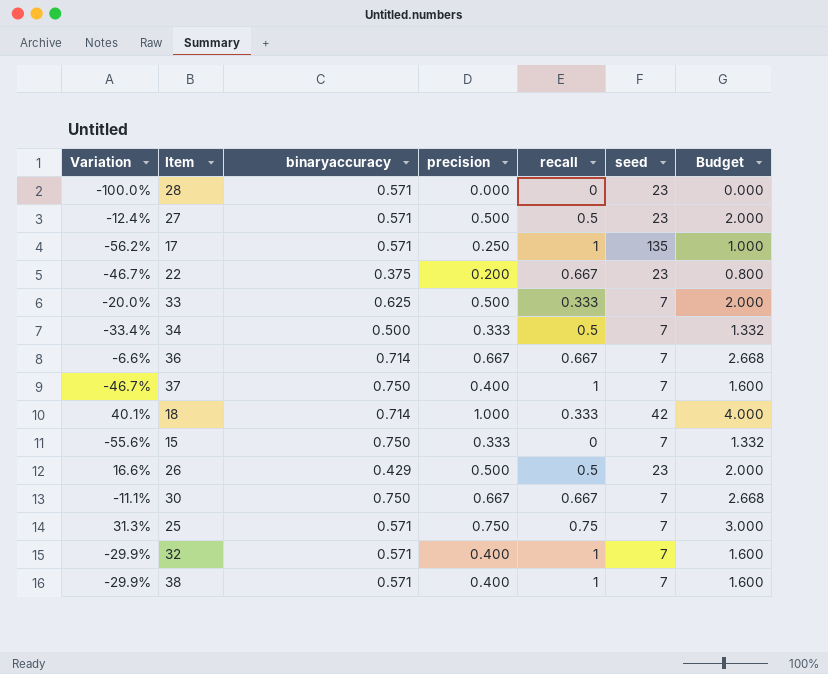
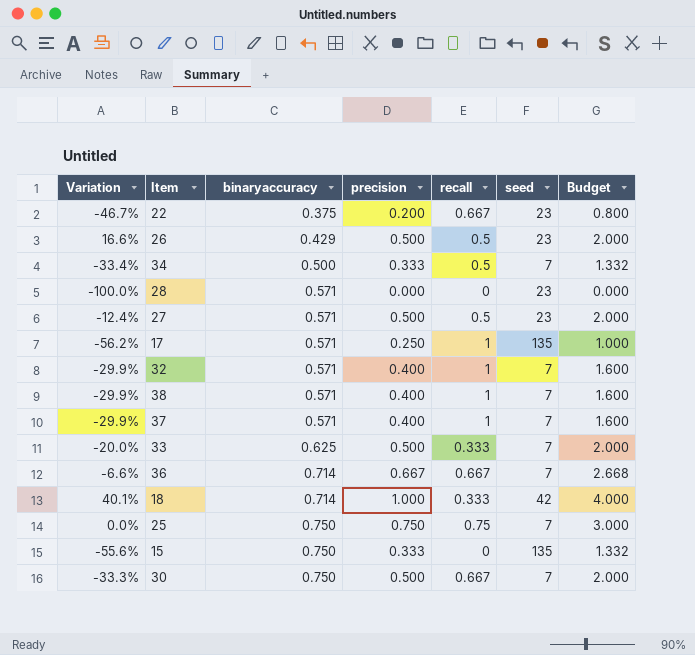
row order: none -> binaryaccuracy ascending
37 | Variation: -46.7% -> -29.9%
37 | binaryaccuracy: 0.750 -> 0.571
25 | Variation: 31.3% -> 0.0%
25 | binaryaccuracy: 0.571 -> 0.750
15 | seed: 7 -> 135
30 | Variation: -11.1% -> -33.3%
30 | precision: 0.667 -> 0.500
30 | Budget: 2.668 -> 2.000

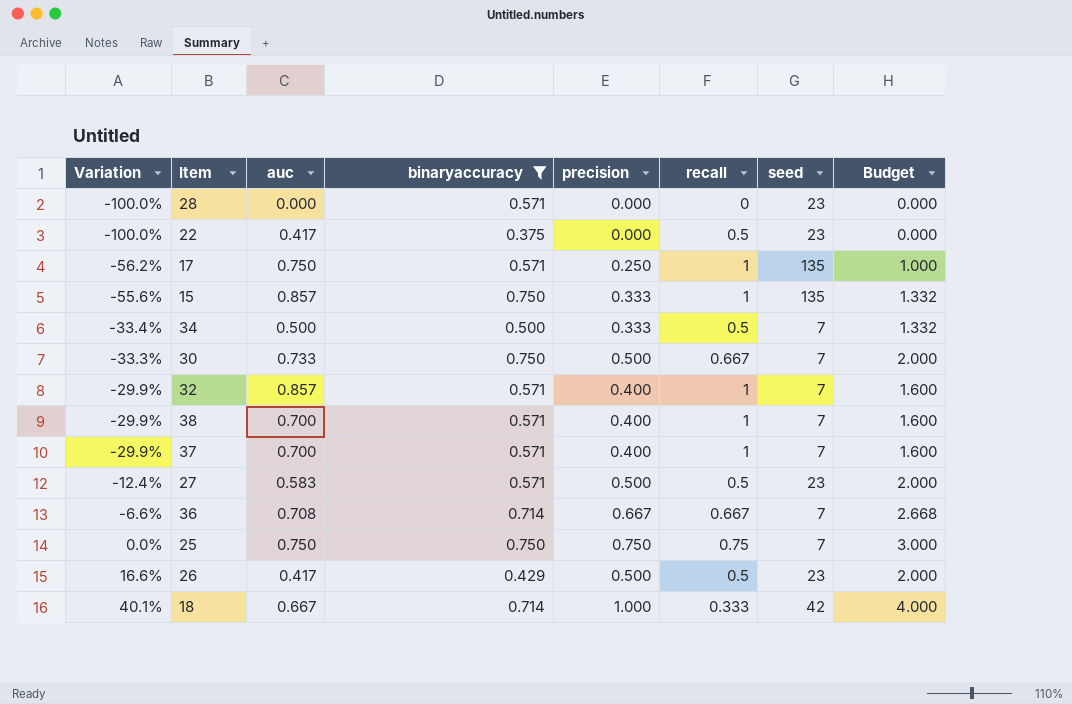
filter: none -> binaryaccuracy != 0.625
row order: binaryaccuracy ascending -> Variation ascending
column auc | position: none -> 3
22 | Variation: -46.7% -> -100.0%
22 | precision: 0.200 -> 0.000
22 | recall: 0.667 -> 0.5
22 | Budget: 0.800 -> 0.000
15 | recall: 0 -> 1

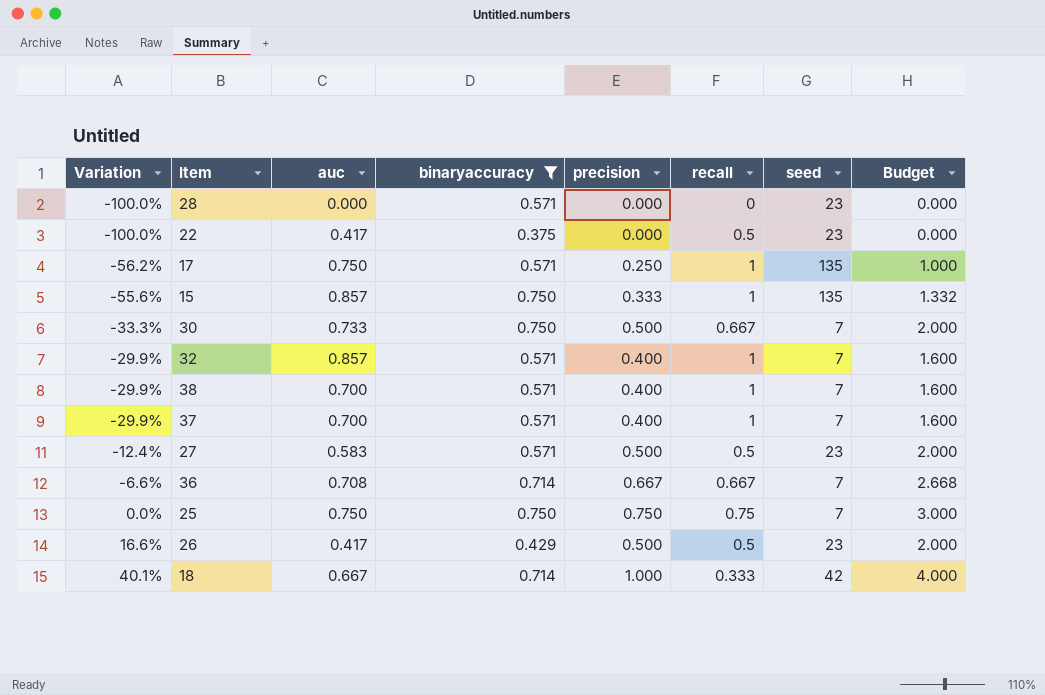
row 34: -33.4% | 0.500 | 0.500 | 0.333 | 0.5 | 7 | 1.332 -> none

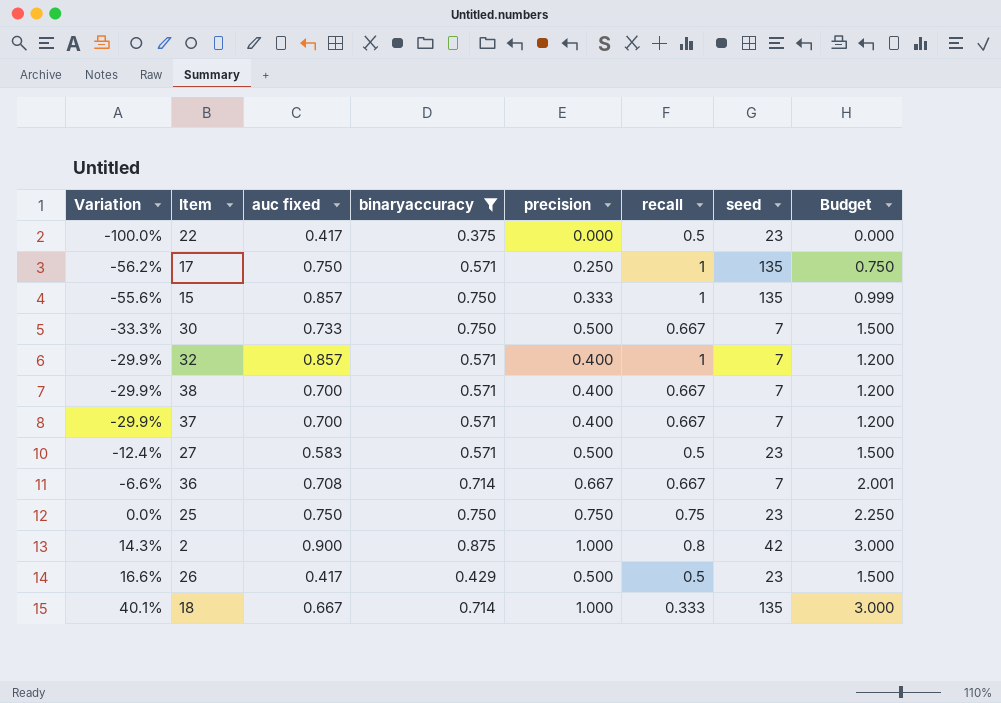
column name: auc -> auc fixed
column Budget | formula: [precision] * 4 -> [precision] * 3
row 28: -100.0% | 0.000 | 0.571 | 0.000 | 0 | 23 | 0.000 -> none
38 | recall: 1 -> 0.667
37 | recall: 1 -> 0.667
25 | seed: 7 -> 23
row 2: none -> 14.3% | 0.900 | 0.875 | 1.000 | 0.8 | 42 | 3.000
18 | seed: 42 -> 135

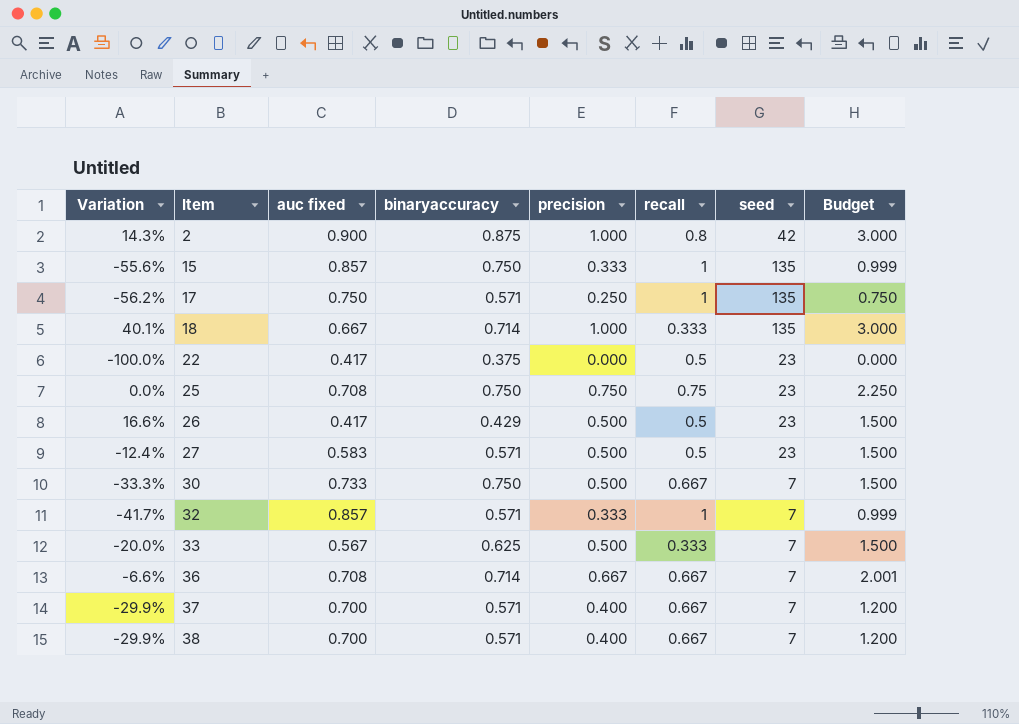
filter: binaryaccuracy != 0.625 -> none
row order: Variation ascending -> Item ascending
25 | auc fixed: 0.750 -> 0.708
32 | Variation: -29.9% -> -41.7%
32 | precision: 0.400 -> 0.333
32 | Budget: 1.200 -> 0.999

